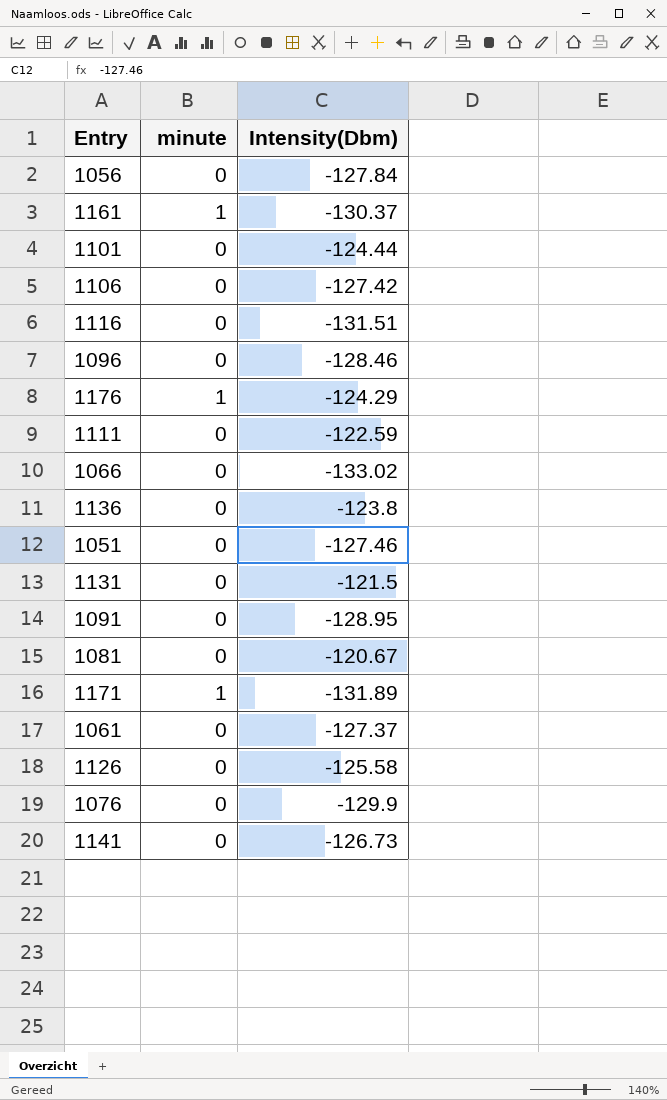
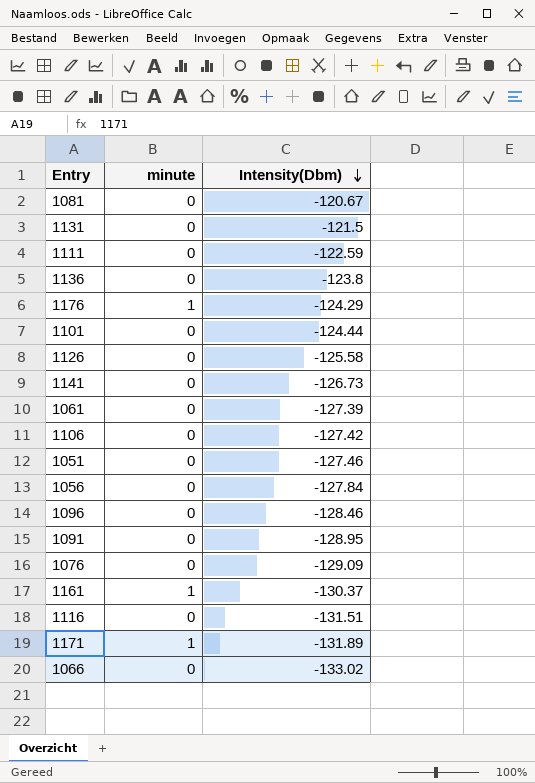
row order: none -> Intensity(Dbm) descending
1061 | Intensity(Dbm): -127.37 -> -127.39
1076 | Intensity(Dbm): -129.9 -> -129.09

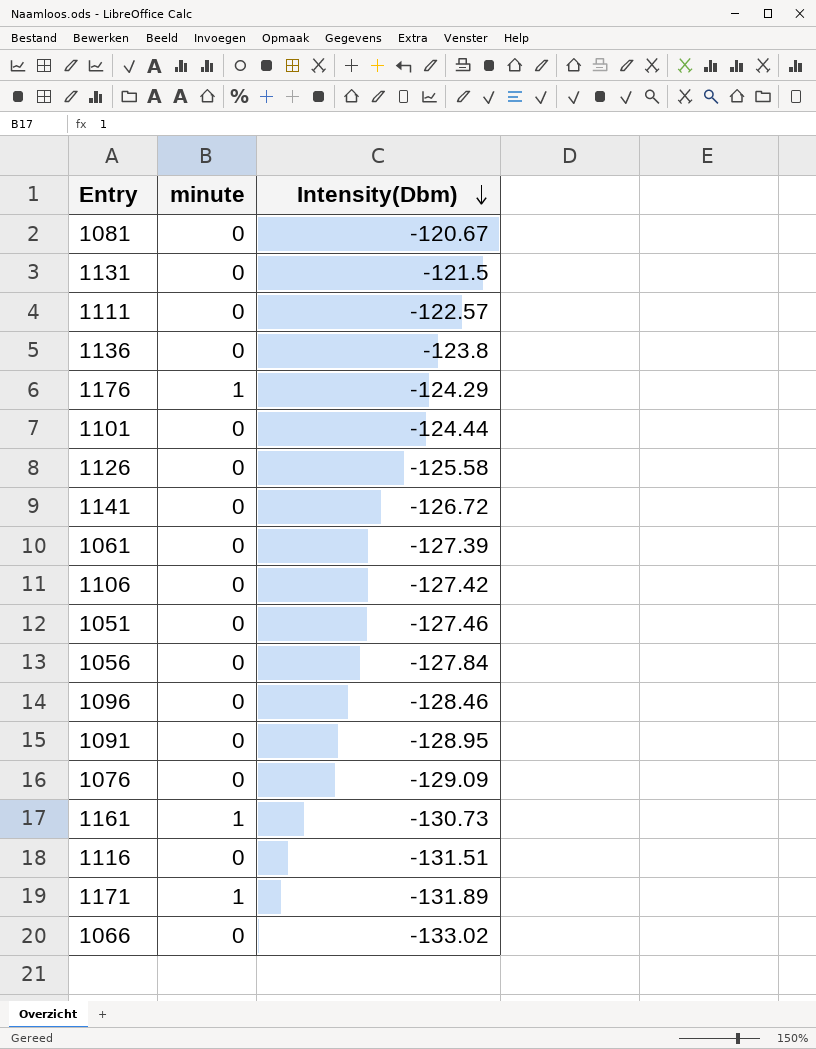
1111 | Intensity(Dbm): -122.59 -> -122.57
1141 | Intensity(Dbm): -126.73 -> -126.72
1161 | Intensity(Dbm): -130.37 -> -130.73

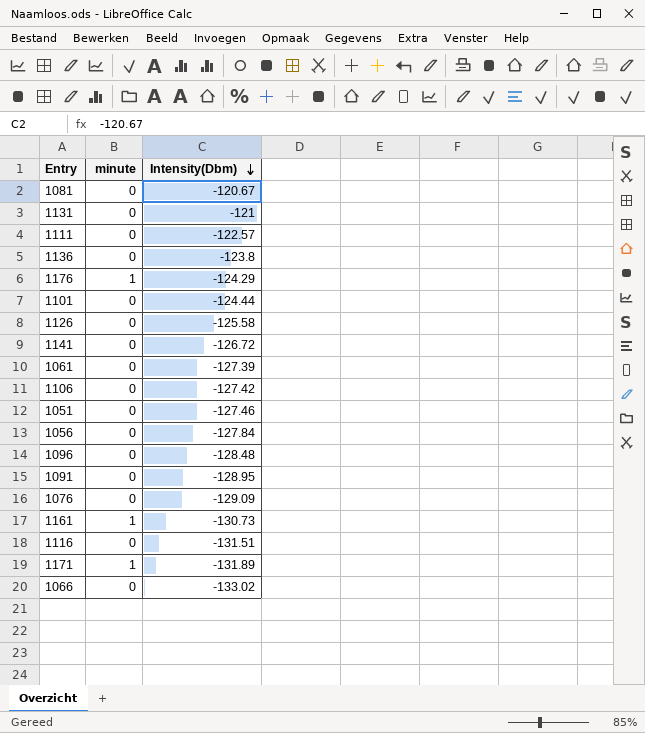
1131 | Intensity(Dbm): -121.5 -> -121
1096 | Intensity(Dbm): -128.46 -> -128.48

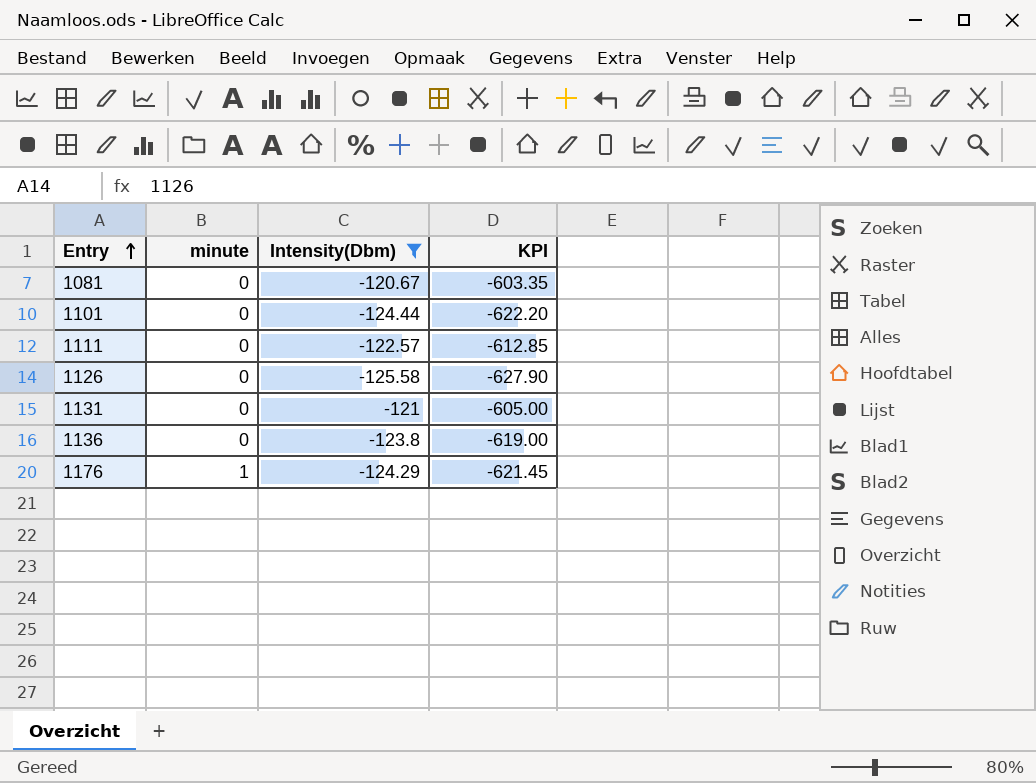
filter: none -> Intensity(Dbm) >= -125.58
row order: Intensity(Dbm) descending -> Entry ascending
column KPI | formula: none -> [Intensity(Dbm)] * 5

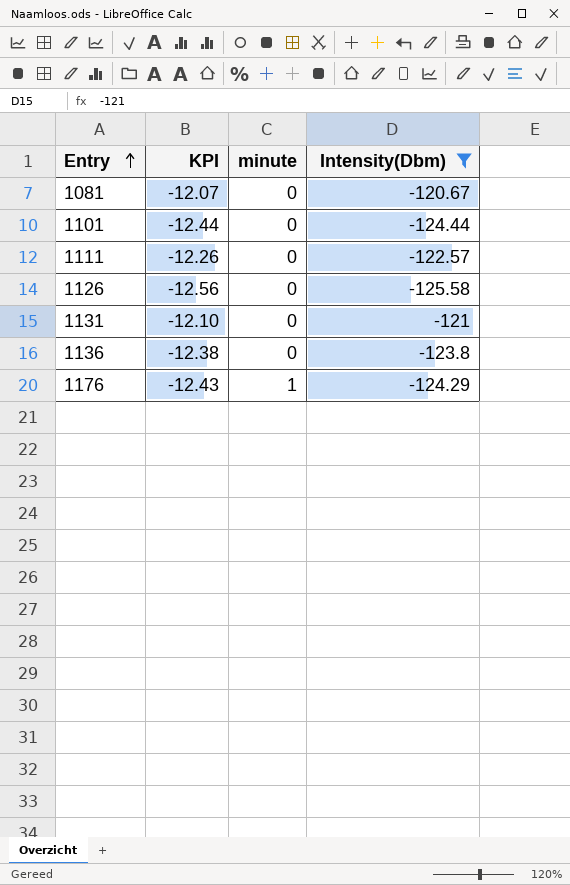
column KPI | formula: [Intensity(Dbm)] * 5 -> [Intensity(Dbm)] * 0.1
column KPI | position: 4 -> 2

